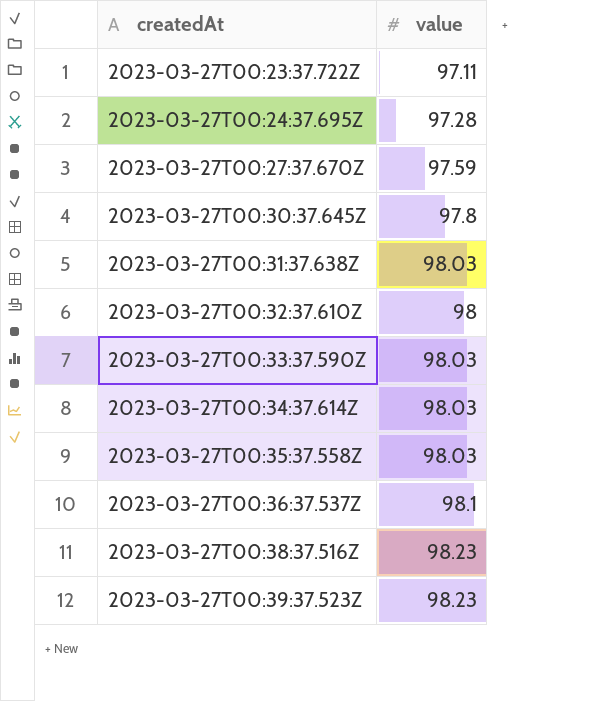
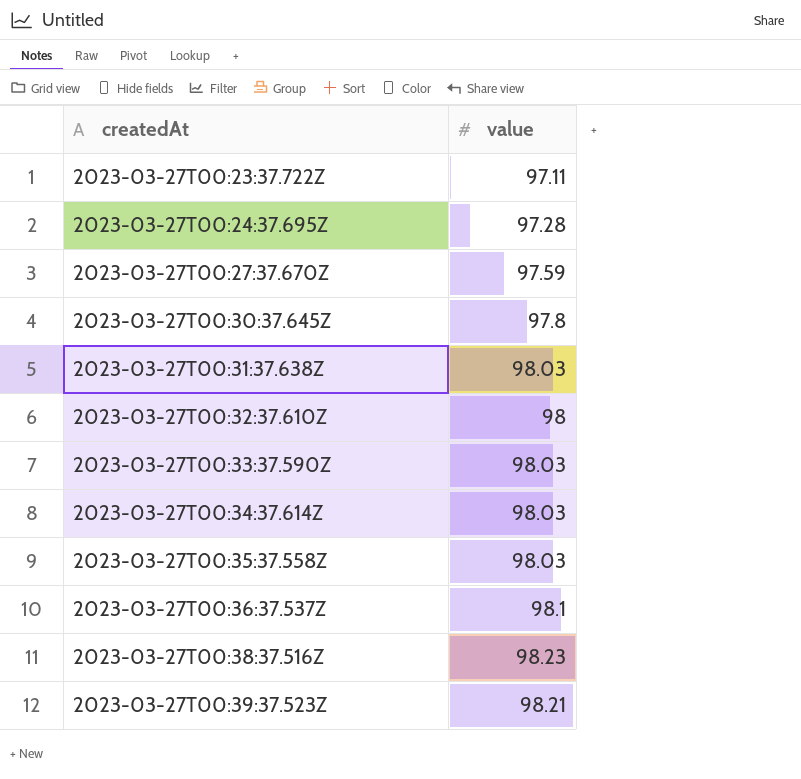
2023-03-27T00:39:37.523Z | value: 98.23 -> 98.21

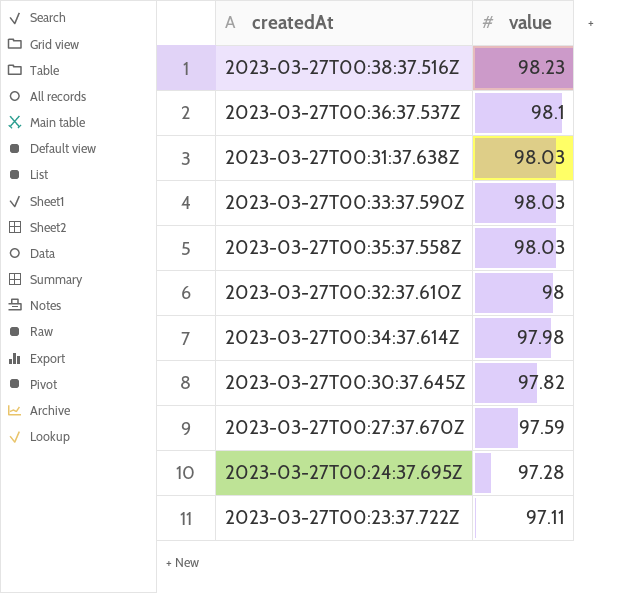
row order: createdAt ascending -> value descending
row 2023-03-27T00:39:37.523Z: 98.21 -> none
2023-03-27T00:34:37.614Z | value: 98.03 -> 97.98
2023-03-27T00:30:37.645Z | value: 97.8 -> 97.82

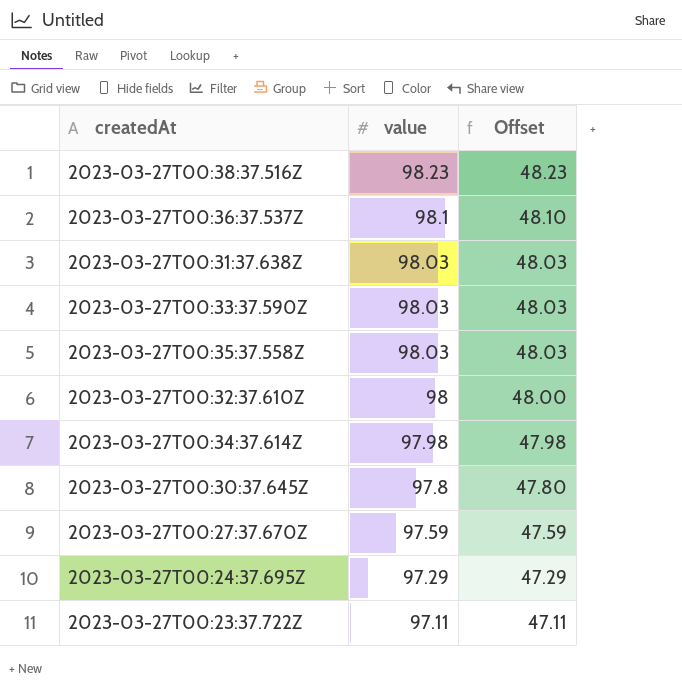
column Offset | formula: none -> [value] - 50
2023-03-27T00:30:37.645Z | value: 97.82 -> 97.8
2023-03-27T00:24:37.695Z | value: 97.28 -> 97.29

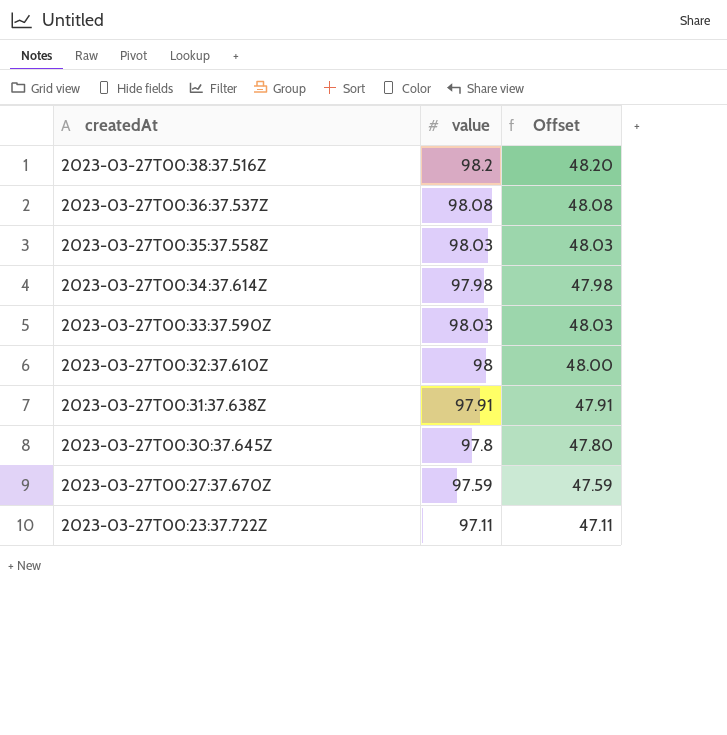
row order: value descending -> createdAt descending
row 2023-03-27T00:24:37.695Z: 97.29 | 47.29 -> none
2023-03-27T00:38:37.516Z | value: 98.23 -> 98.2
2023-03-27T00:38:37.516Z | Offset: 48.23 -> 48.20
2023-03-27T00:36:37.537Z | value: 98.1 -> 98.08
2023-03-27T00:36:37.537Z | Offset: 48.10 -> 48.08
2023-03-27T00:31:37.638Z | value: 98.03 -> 97.91
2023-03-27T00:31:37.638Z | Offset: 48.03 -> 47.91

